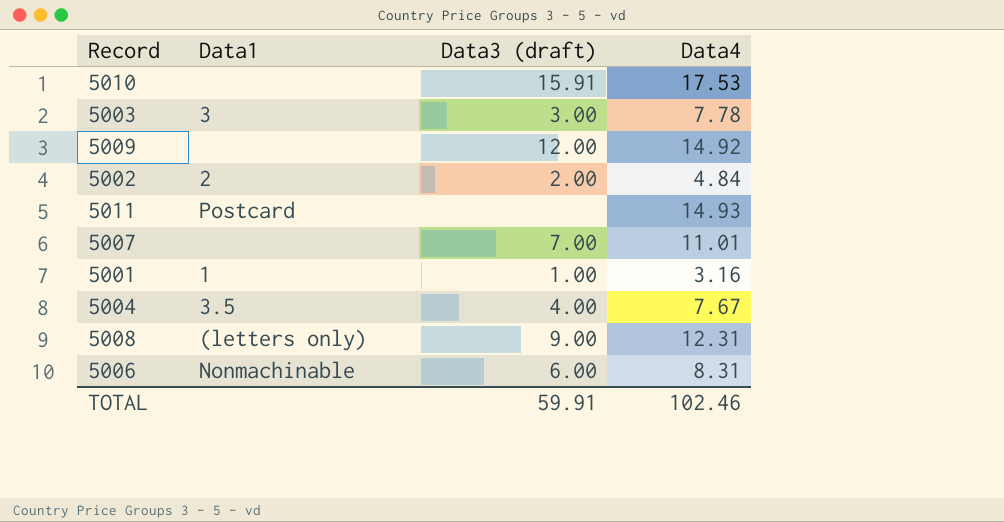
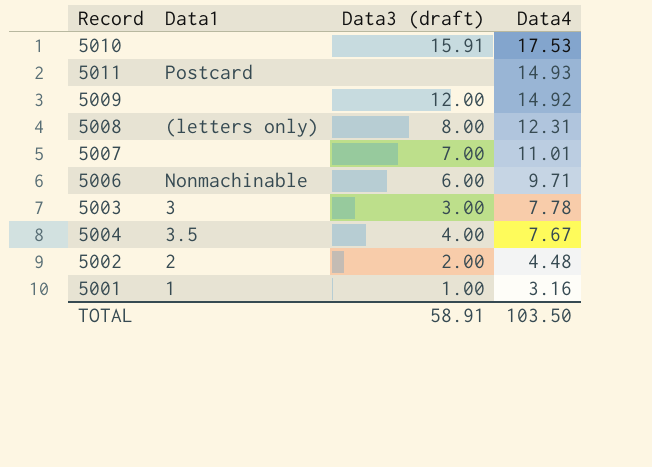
row order: none -> Data4 descending
5008 | Data3 (draft): 9.00 -> 8.00
5006 | Data4: 8.31 -> 9.71
5002 | Data4: 4.84 -> 4.48
TOTAL | Data3 (draft): 59.91 -> 58.91
TOTAL | Data4: 102.46 -> 103.50

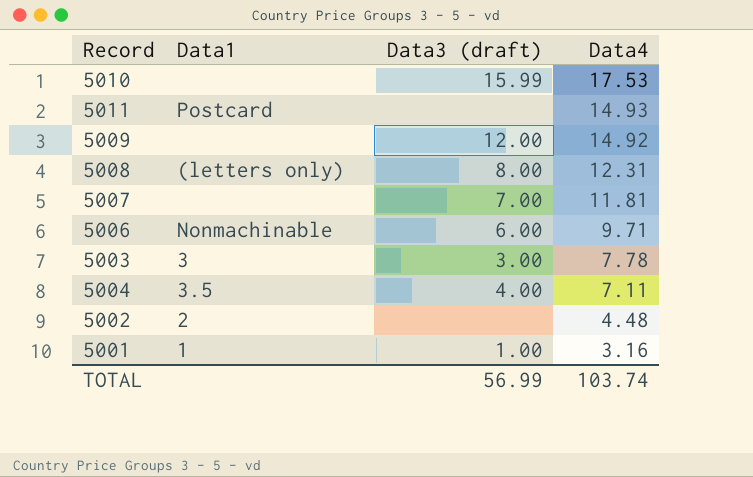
5010 | Data3 (draft): 15.91 -> 15.99
5007 | Data4: 11.01 -> 11.81
5004 | Data4: 7.67 -> 7.11
5002 | Data3 (draft): 2.00 -> none
TOTAL | Data3 (draft): 58.91 -> 56.99
TOTAL | Data4: 103.50 -> 103.74

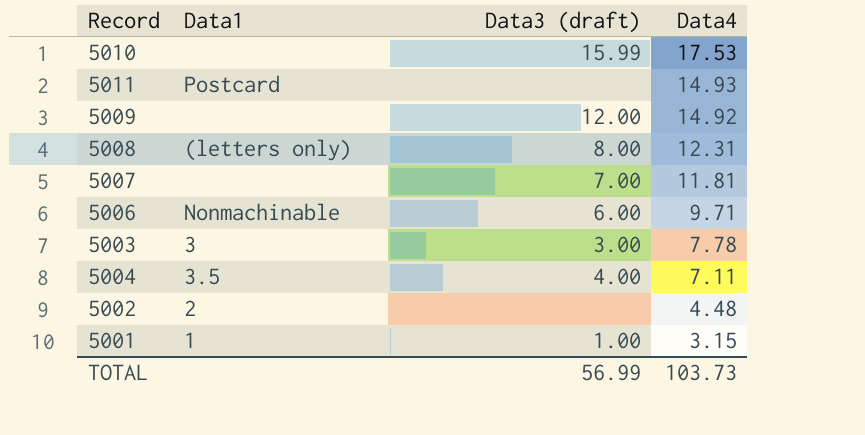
5001 | Data4: 3.16 -> 3.15
TOTAL | Data4: 103.74 -> 103.73

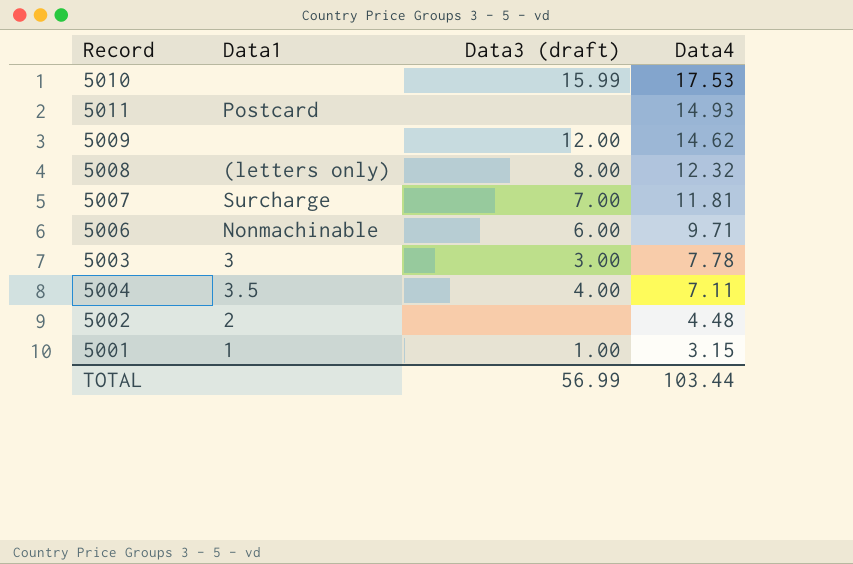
5009 | Data4: 14.92 -> 14.62
5008 | Data4: 12.31 -> 12.32
5007 | Data1: none -> Surcharge
TOTAL | Data4: 103.73 -> 103.44

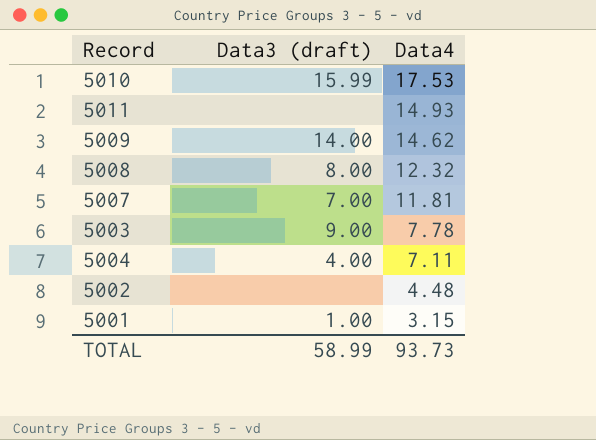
column Data1 | position: 2 -> none
row 5006: Nonmachinable | 6.00 | 9.71 -> none
5009 | Data3 (draft): 12.00 -> 14.00
5003 | Data3 (draft): 3.00 -> 9.00
TOTAL | Data3 (draft): 56.99 -> 58.99
TOTAL | Data4: 103.44 -> 93.73

